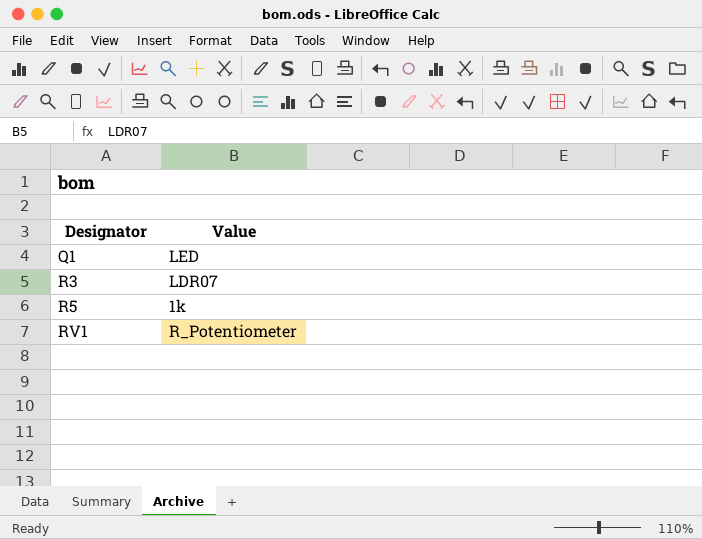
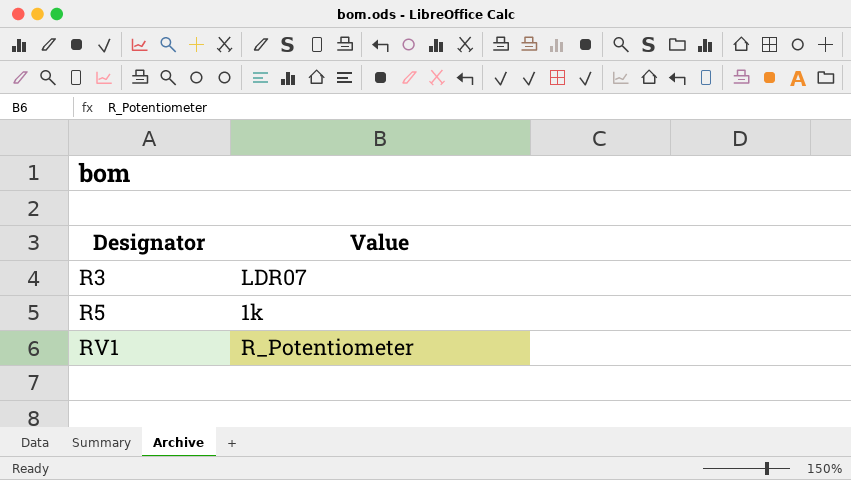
row Q1: LED -> none

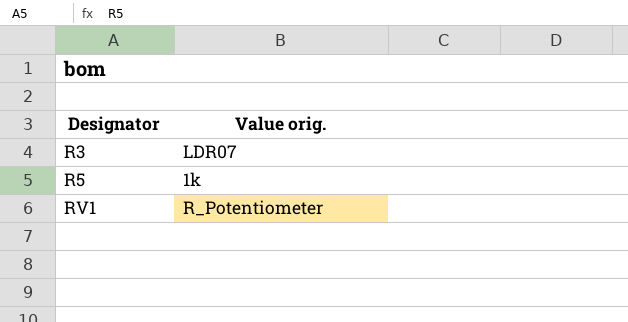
column name: Value -> Value orig.

